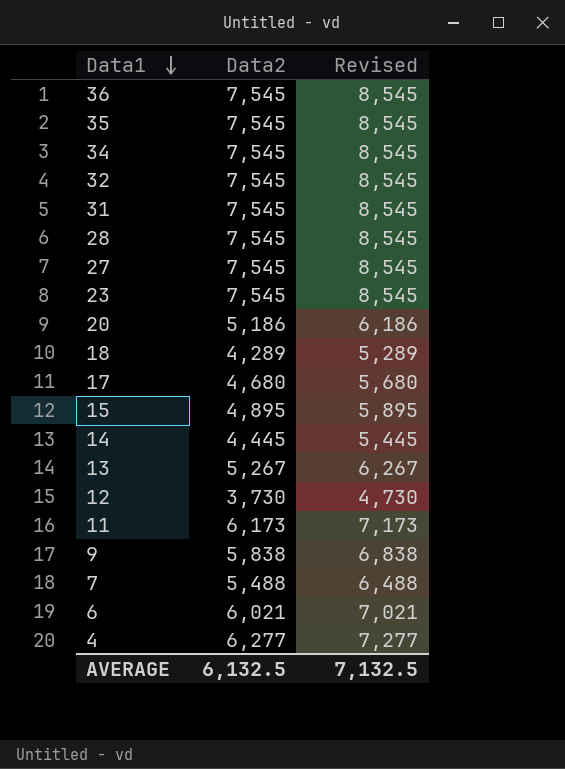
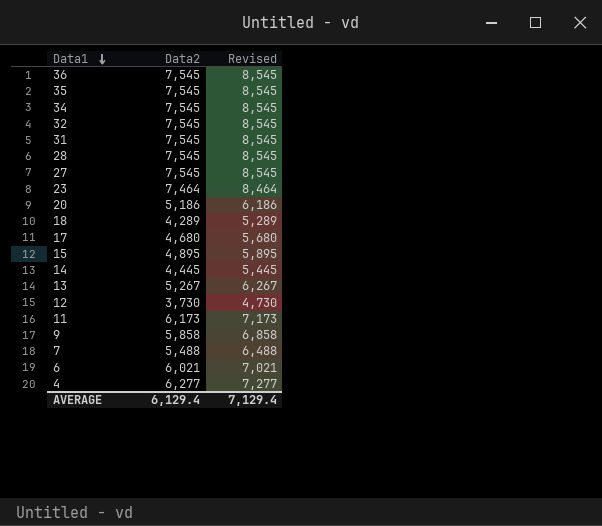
23 | Data2: 7,545 -> 7,464
23 | Revised: 8,545 -> 8,464
9 | Data2: 5,838 -> 5,858
9 | Revised: 6,838 -> 6,858
AVERAGE | Data2: 6,132.5 -> 6,129.4
AVERAGE | Revised: 7,132.5 -> 7,129.4

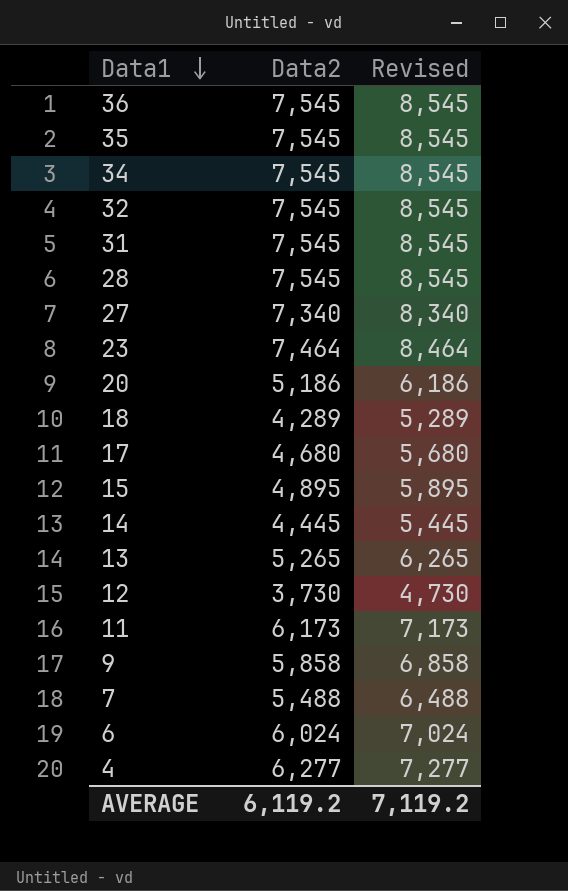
27 | Data2: 7,545 -> 7,340
27 | Revised: 8,545 -> 8,340
13 | Data2: 5,267 -> 5,265
13 | Revised: 6,267 -> 6,265
6 | Data2: 6,021 -> 6,024
6 | Revised: 7,021 -> 7,024
AVERAGE | Data2: 6,129.4 -> 6,119.2
AVERAGE | Revised: 7,129.4 -> 7,119.2

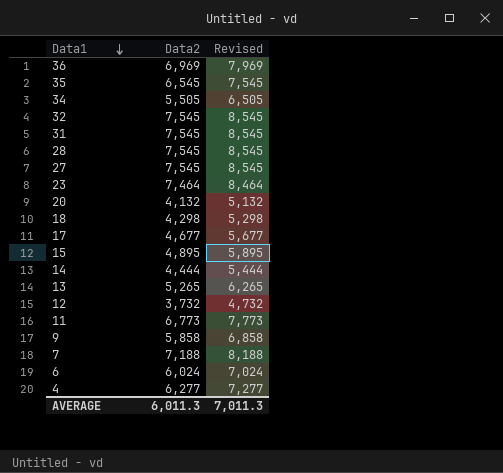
36 | Data2: 7,545 -> 6,969
36 | Revised: 8,545 -> 7,969
35 | Data2: 7,545 -> 6,545
35 | Revised: 8,545 -> 7,545
34 | Data2: 7,545 -> 5,505
34 | Revised: 8,545 -> 6,505
27 | Data2: 7,340 -> 7,545
27 | Revised: 8,340 -> 8,545
20 | Data2: 5,186 -> 4,132
20 | Revised: 6,186 -> 5,132
18 | Data2: 4,289 -> 4,298
18 | Revised: 5,289 -> 5,298
17 | Data2: 4,680 -> 4,677
17 | Revised: 5,680 -> 5,677
14 | Data2: 4,445 -> 4,444
14 | Revised: 5,445 -> 5,444
12 | Data2: 3,730 -> 3,732
12 | Revised: 4,730 -> 4,732
11 | Data2: 6,173 -> 6,773
11 | Revised: 7,173 -> 7,773
7 | Data2: 5,488 -> 7,188
7 | Revised: 6,488 -> 8,188
AVERAGE | Data2: 6,119.2 -> 6,011.3
AVERAGE | Revised: 7,119.2 -> 7,011.3

